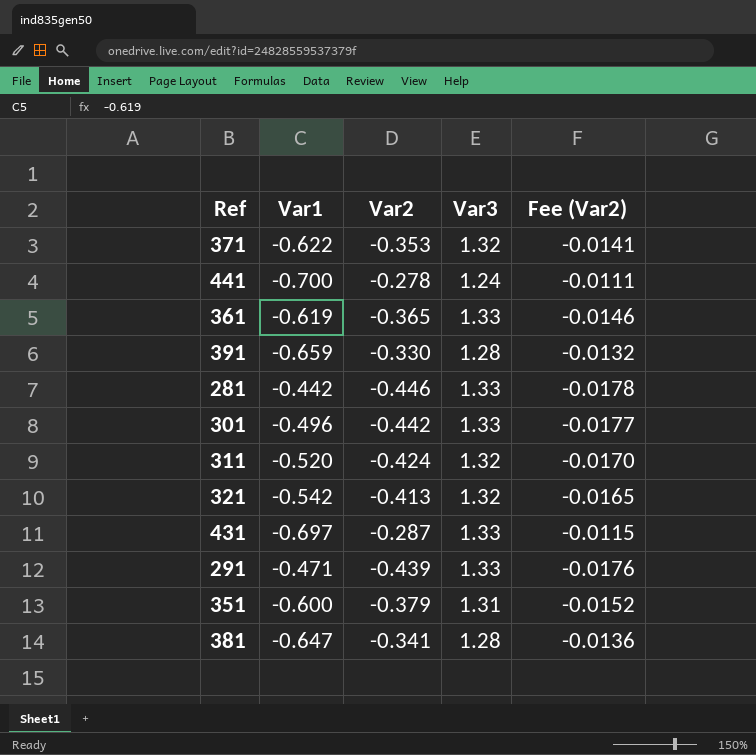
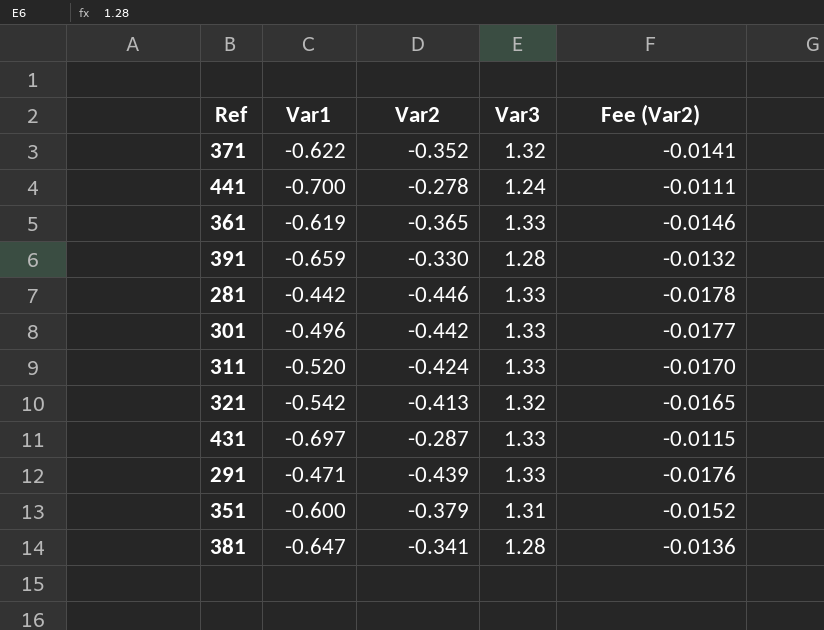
371 | Var2: -0.353 -> -0.352
311 | Var3: 1.32 -> 1.33

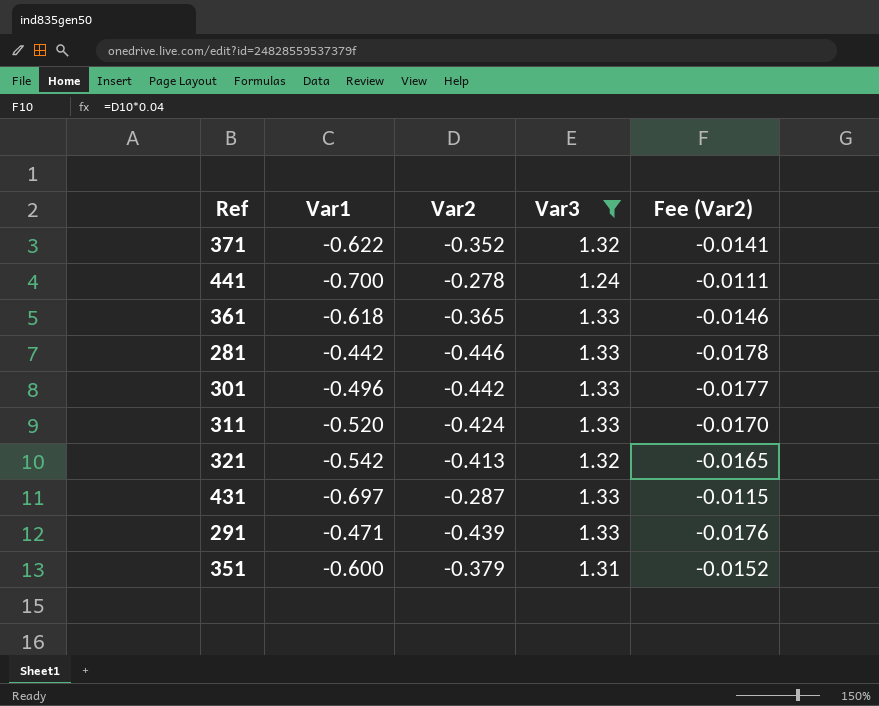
filter: none -> Var3 != 1.28
361 | Var1: -0.619 -> -0.618

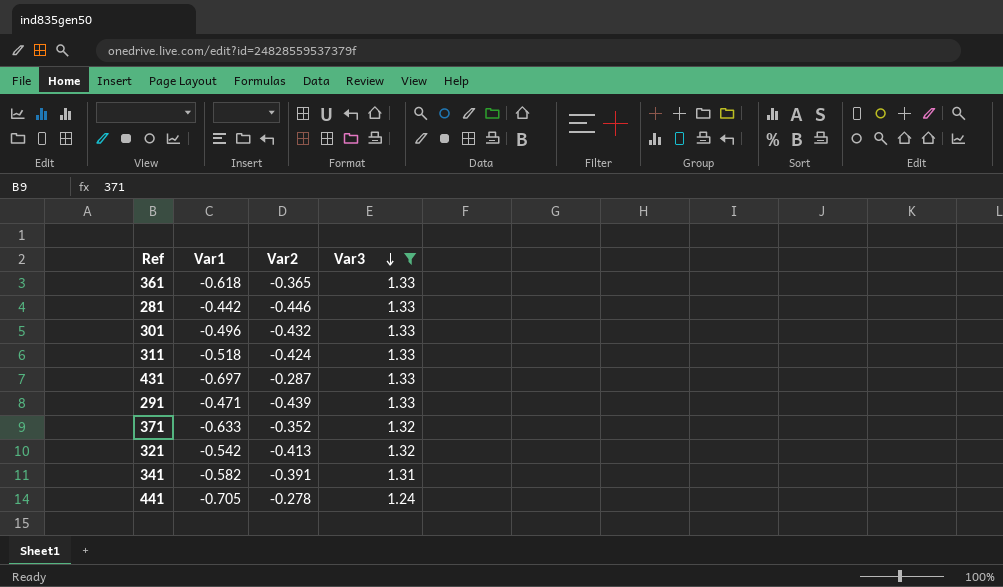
row order: none -> Var3 descending
column Fee (Var2) | formula: [Var2] * 0.04 -> none
row 351: -0.600 | -0.379 | 1.31 | -0.0152 -> none
301 | Var2: -0.442 -> -0.432
311 | Var1: -0.520 -> -0.518
371 | Var1: -0.622 -> -0.633
row 341: none -> -0.582 | -0.391 | 1.31
441 | Var1: -0.700 -> -0.705

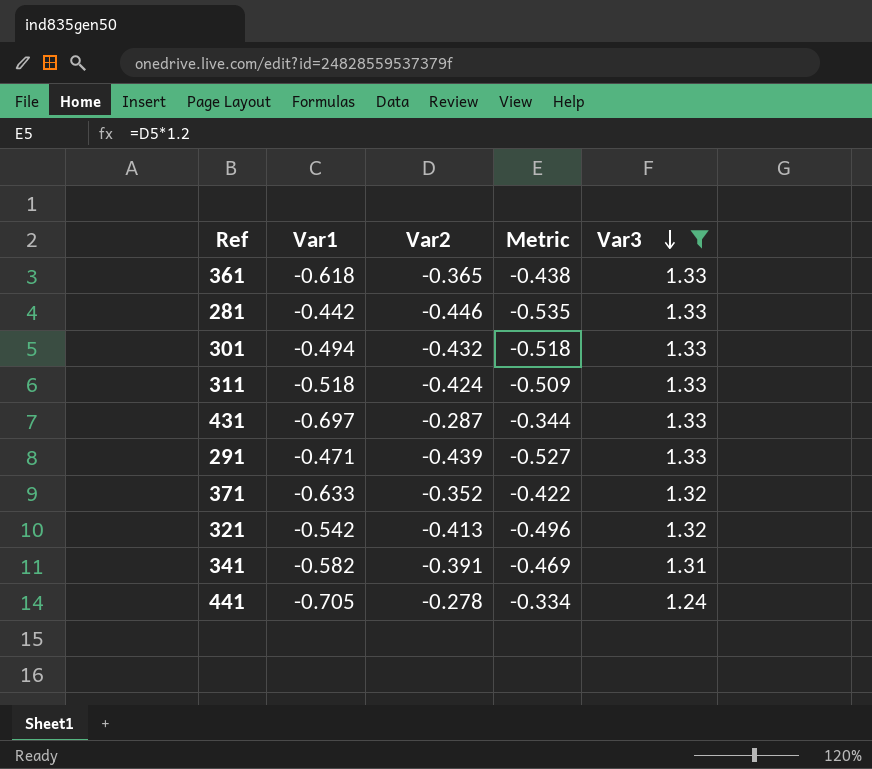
column Metric | formula: none -> [Var2] * 1.2
301 | Var1: -0.496 -> -0.494

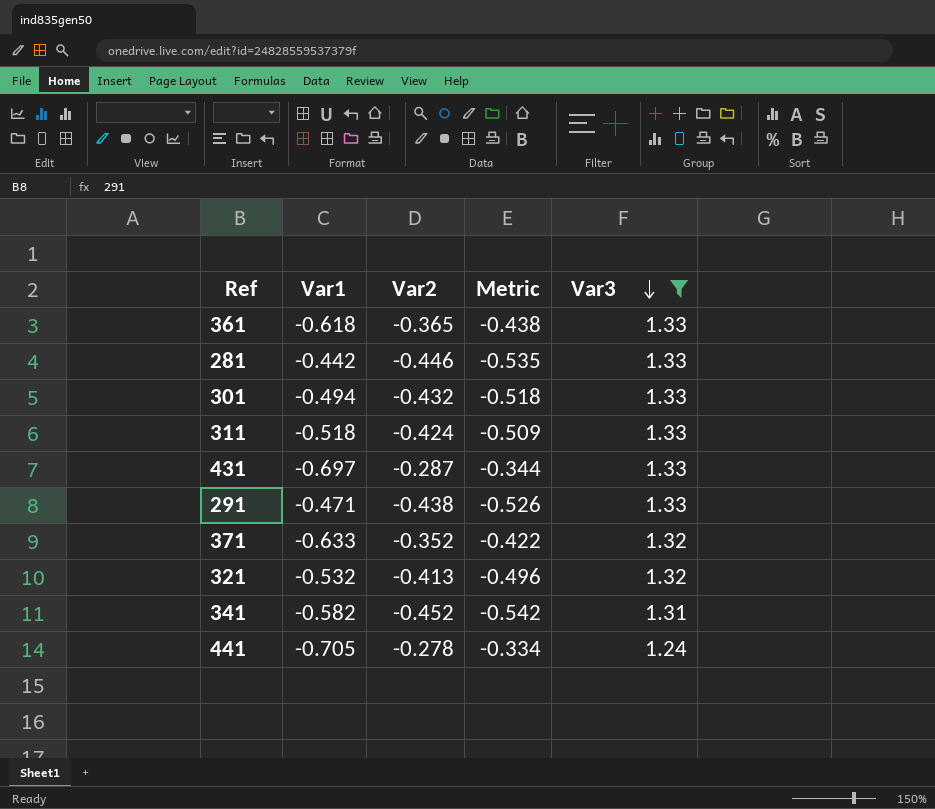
291 | Var2: -0.439 -> -0.438
291 | Metric: -0.527 -> -0.526
321 | Var1: -0.542 -> -0.532
341 | Var2: -0.391 -> -0.452
341 | Metric: -0.469 -> -0.542

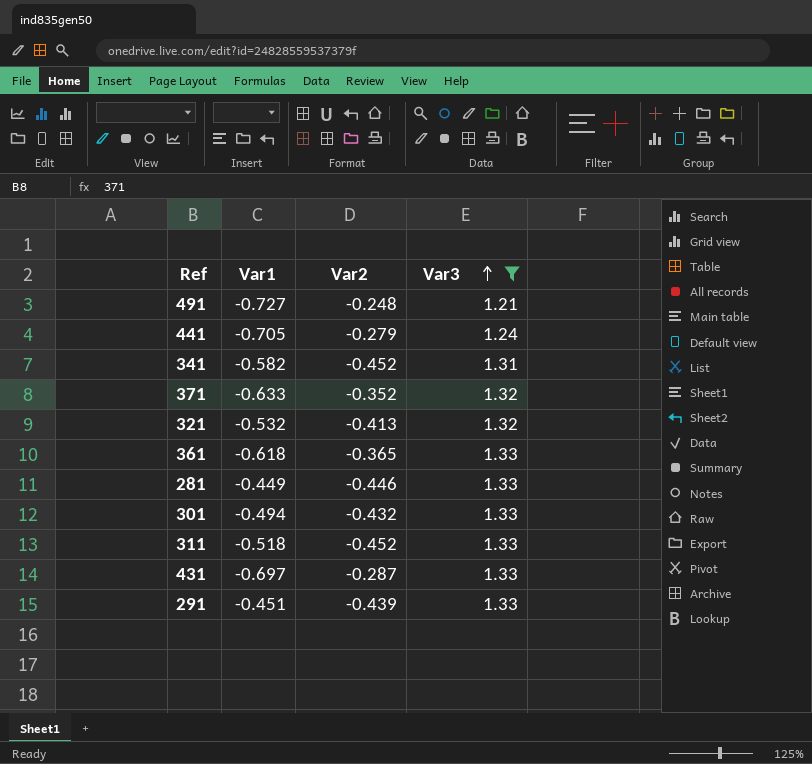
row order: Var3 descending -> Var3 ascending
column Metric | formula: [Var2] * 1.2 -> none
row 491: none -> -0.727 | -0.248 | 1.21
441 | Var2: -0.278 -> -0.279
281 | Var1: -0.442 -> -0.449
311 | Var2: -0.424 -> -0.452
291 | Var1: -0.471 -> -0.451
291 | Var2: -0.438 -> -0.439

